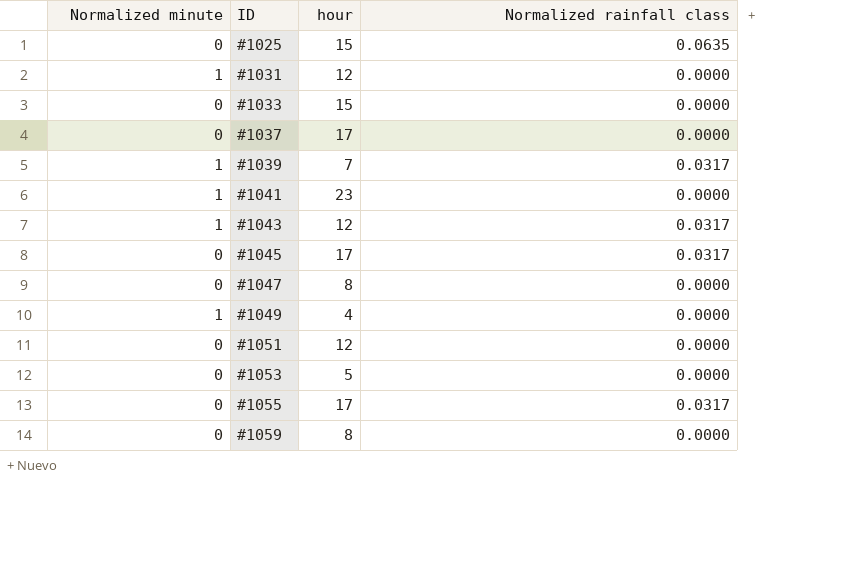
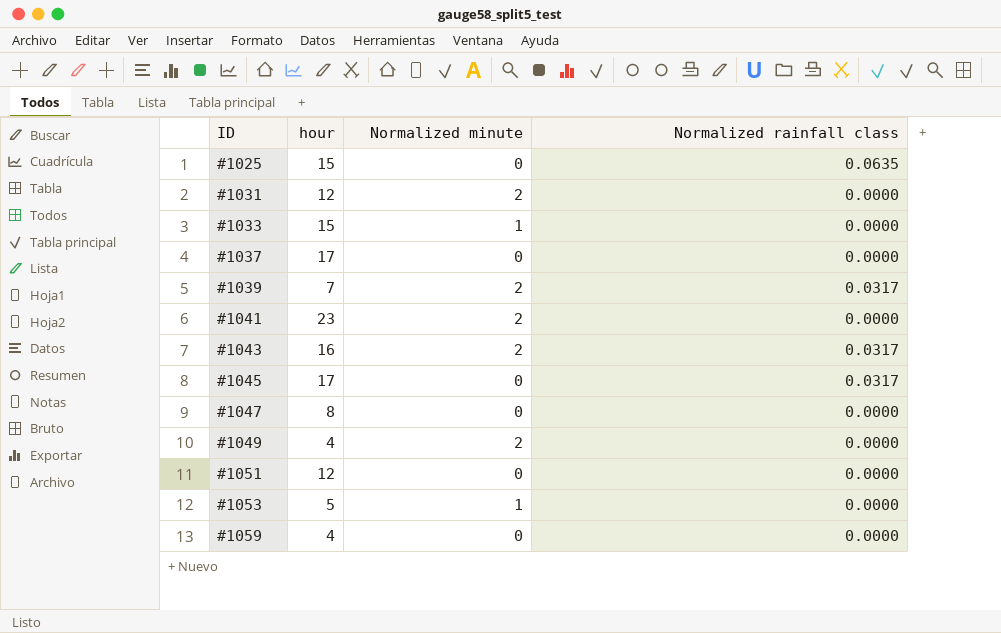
column Normalized minute | position: 1 -> 3
row #1055: 0 | 17 | 0.0317 -> none
#1031 | Normalized minute: 1 -> 2
#1033 | Normalized minute: 0 -> 1
#1039 | Normalized minute: 1 -> 2
#1041 | Normalized minute: 1 -> 2
#1043 | hour: 12 -> 16
#1043 | Normalized minute: 1 -> 2
#1049 | Normalized minute: 1 -> 2
#1053 | Normalized minute: 0 -> 1
#1059 | hour: 8 -> 4

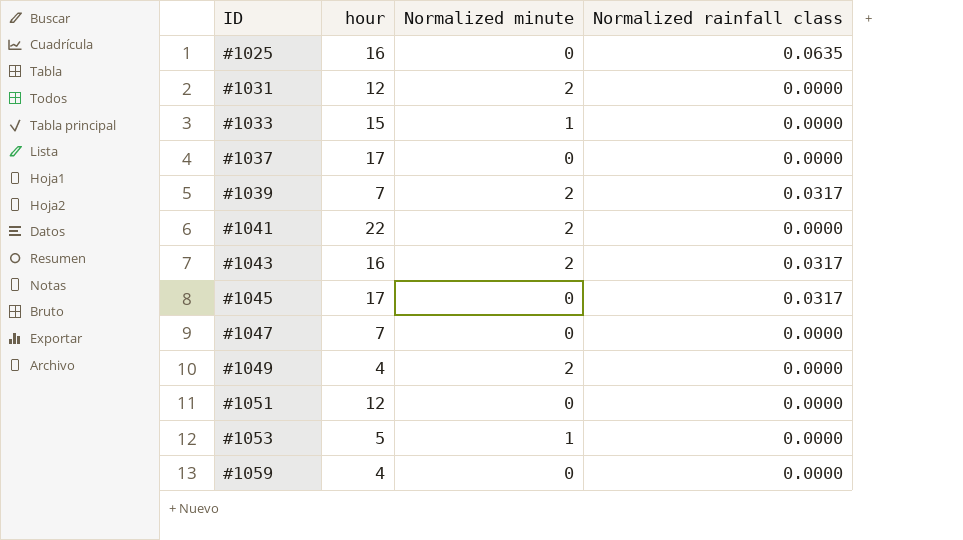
#1025 | hour: 15 -> 16
#1041 | hour: 23 -> 22
#1047 | hour: 8 -> 7

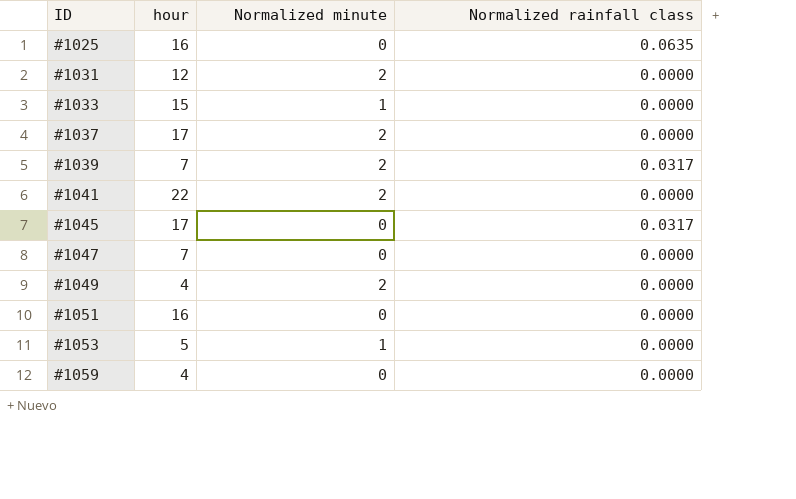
row #1043: 16 | 2 | 0.0317 -> none
#1037 | Normalized minute: 0 -> 2
#1051 | hour: 12 -> 16

